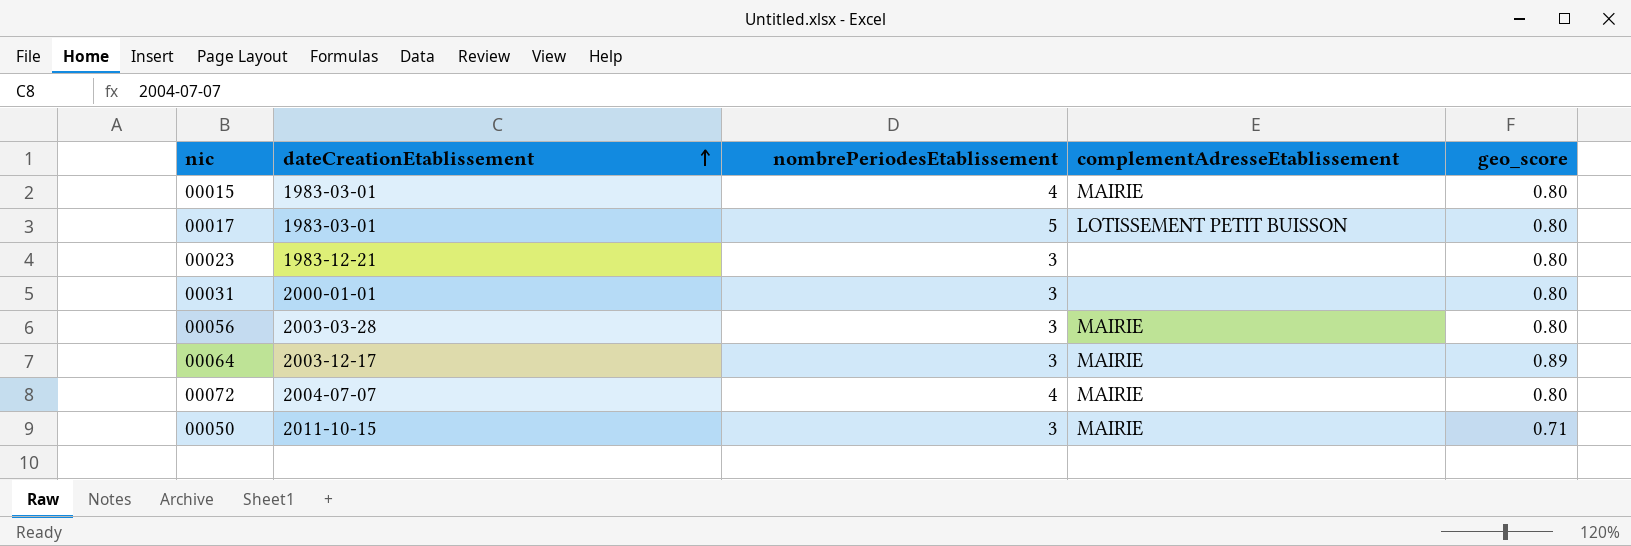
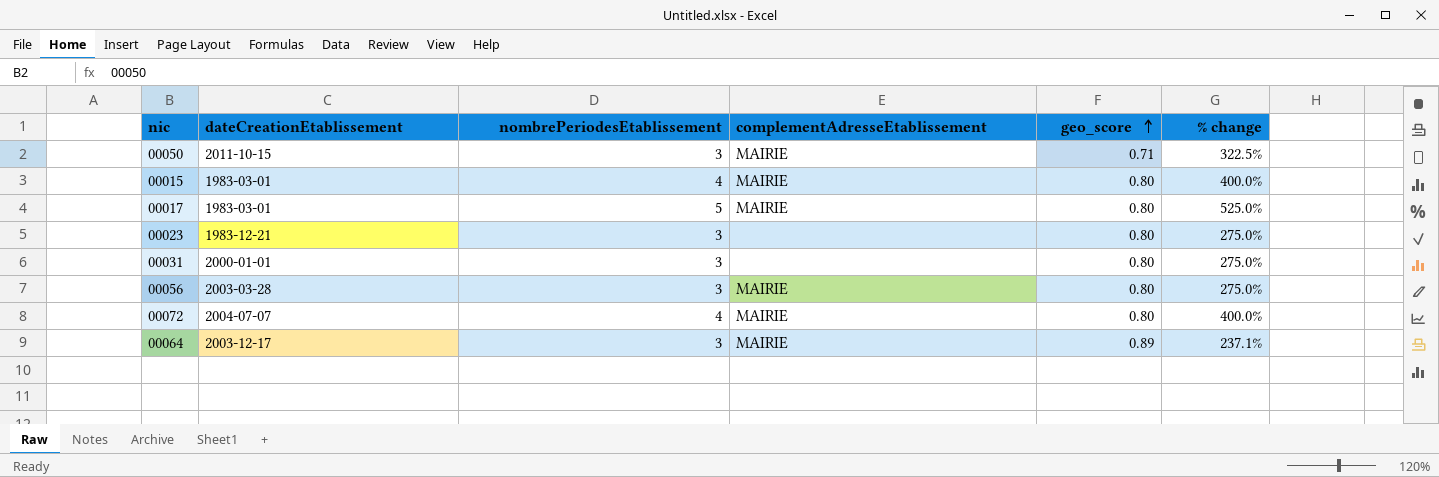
row order: dateCreationEtablissement ascending -> geo_score ascending
column % change | formula: none -> ([nombrePeriodesEtablissement] - [geo_score]) / [geo_score]
00017 | complementAdresseEtablissement: LOTISSEMENT PETIT BUISSON -> MAIRIE

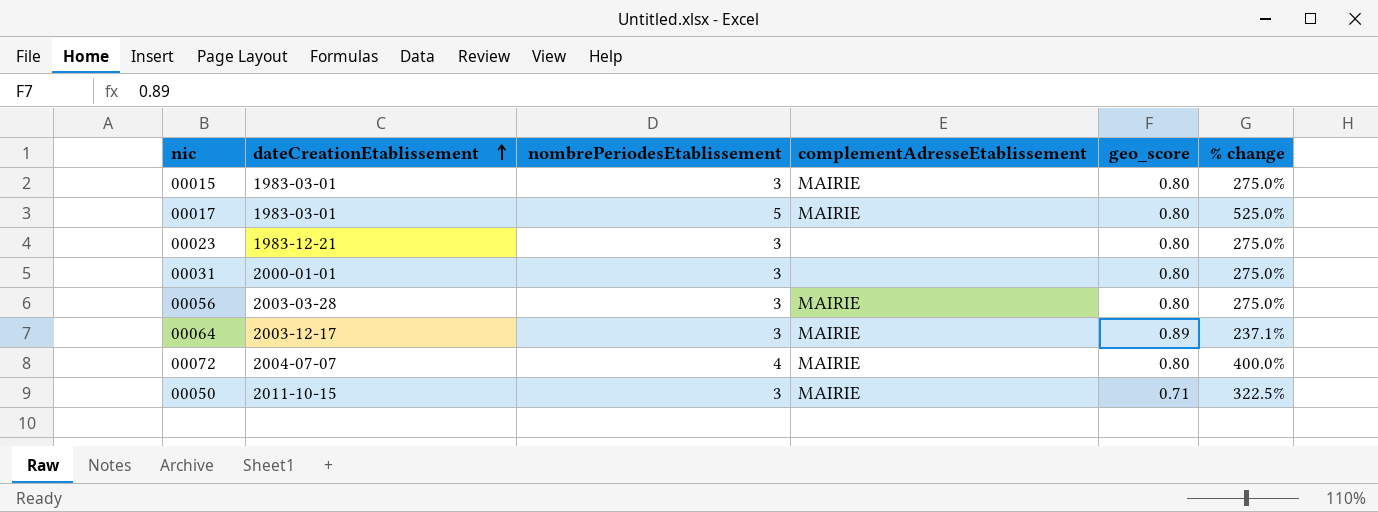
row order: geo_score ascending -> dateCreationEtablissement ascending
00015 | nombrePeriodesEtablissement: 4 -> 3
00015 | % change: 400.0% -> 275.0%

